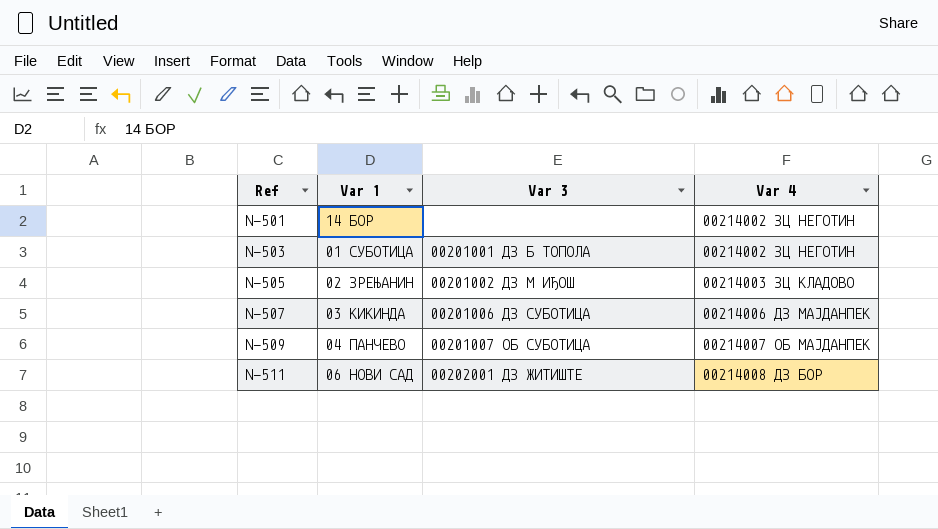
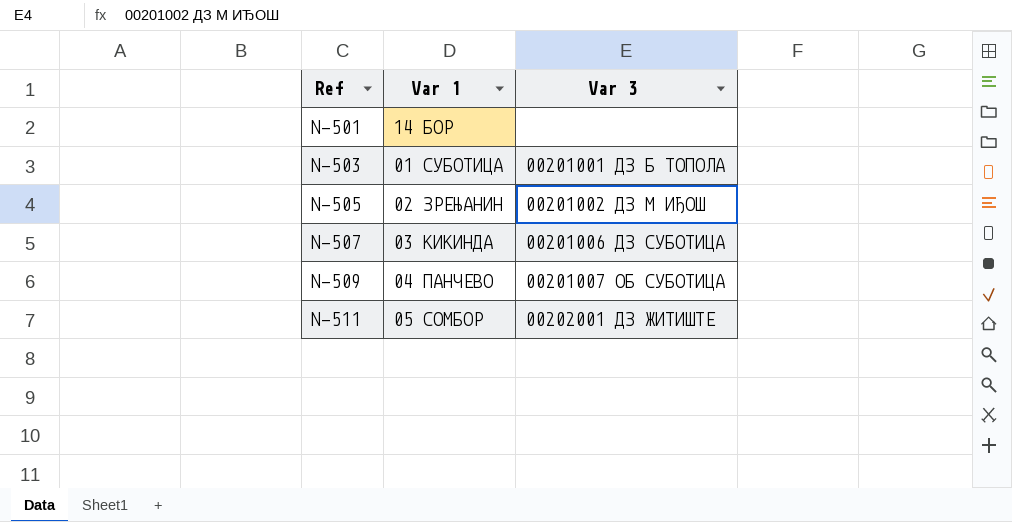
column Var 4 | position: 4 -> none
N-511 | Var 1: 06 НОВИ САД -> 05 СОМБОР

